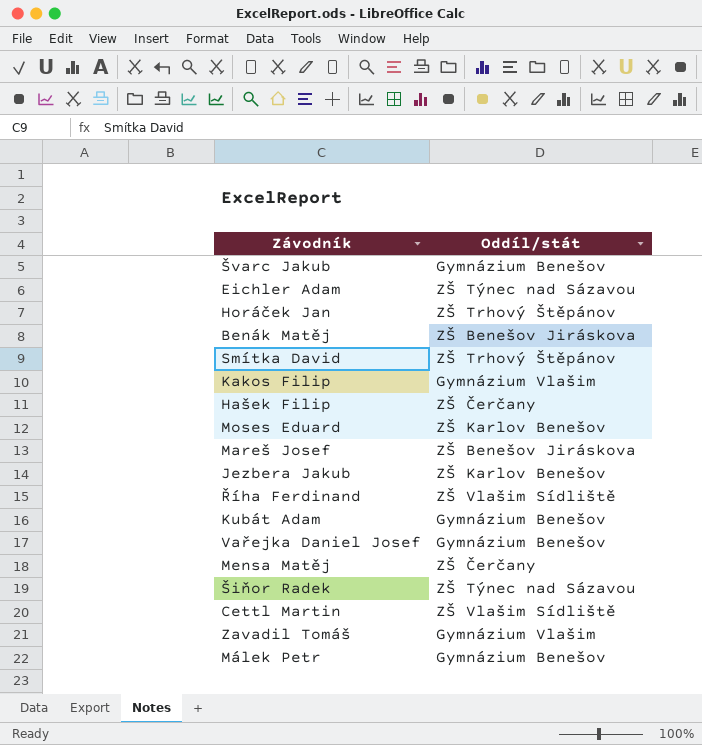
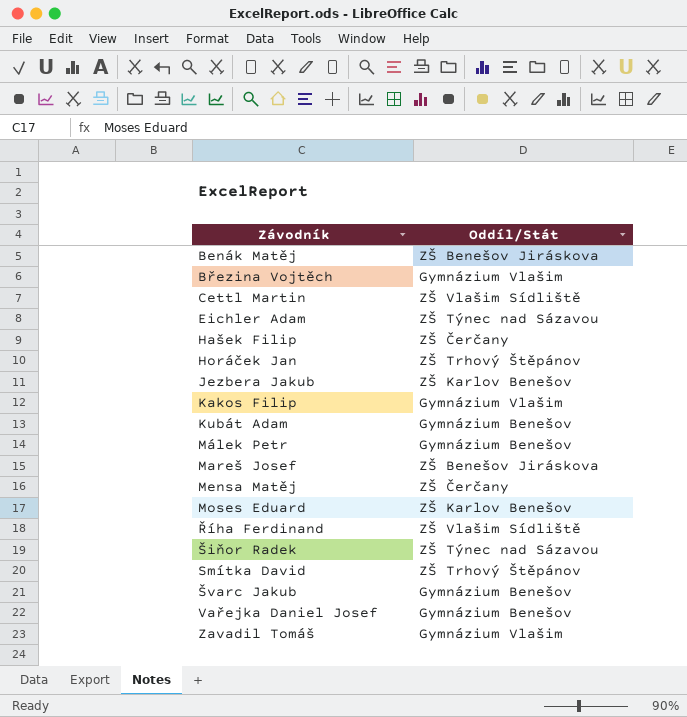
row order: none -> Závodník ascending
column name: Oddíl/stát -> Oddíl/Stát
row Březina Vojtěch: none -> Gymnázium Vlašim

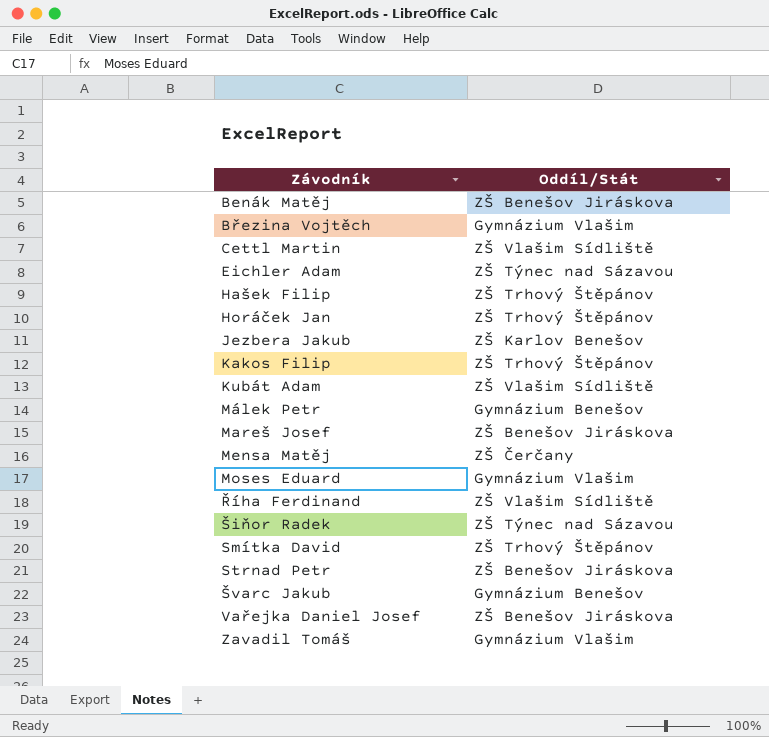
Hašek Filip | Oddíl/Stát: ZŠ Čerčany -> ZŠ Trhový Štěpánov
Kakos Filip | Oddíl/Stát: Gymnázium Vlašim -> ZŠ Trhový Štěpánov
Kubát Adam | Oddíl/Stát: Gymnázium Benešov -> ZŠ Vlašim Sídliště
Moses Eduard | Oddíl/Stát: ZŠ Karlov Benešov -> Gymnázium Vlašim
row Strnad Petr: none -> ZŠ Benešov Jiráskova
Vařejka Daniel Josef | Oddíl/Stát: Gymnázium Benešov -> ZŠ Benešov Jiráskova

